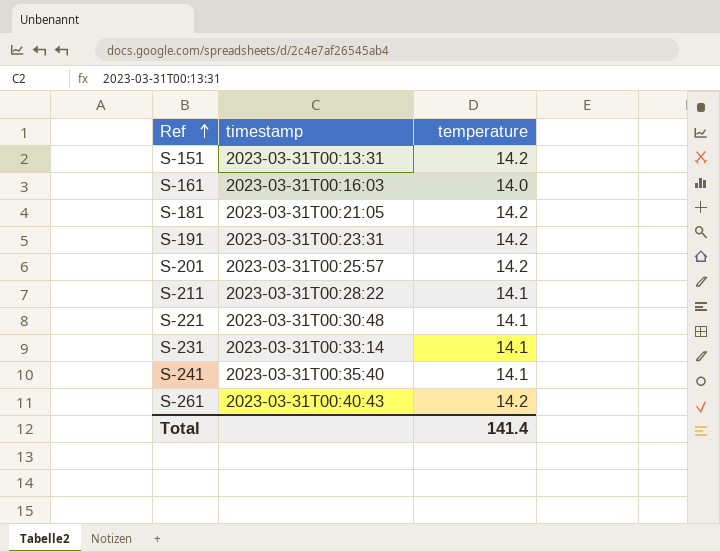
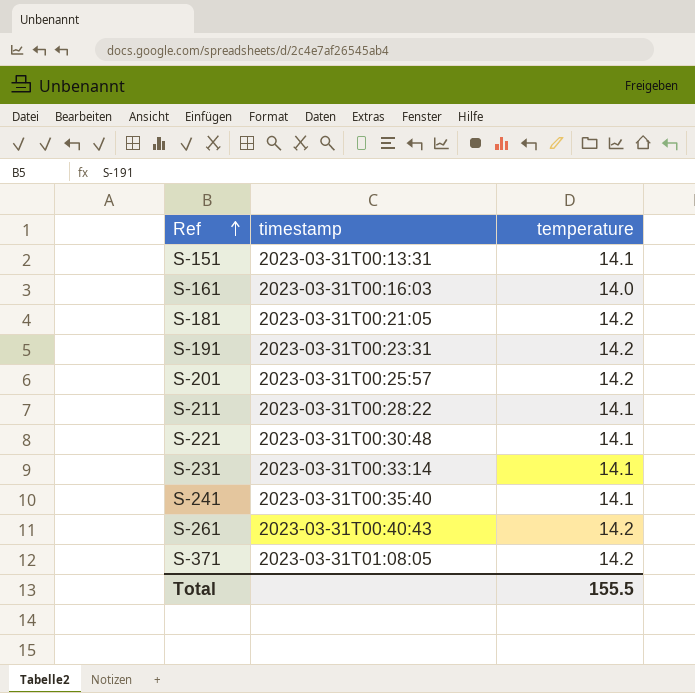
S-151 | temperature: 14.2 -> 14.1
row S-371: none -> 2023-03-31T01:08:05 | 14.2
Total | temperature: 141.4 -> 155.5

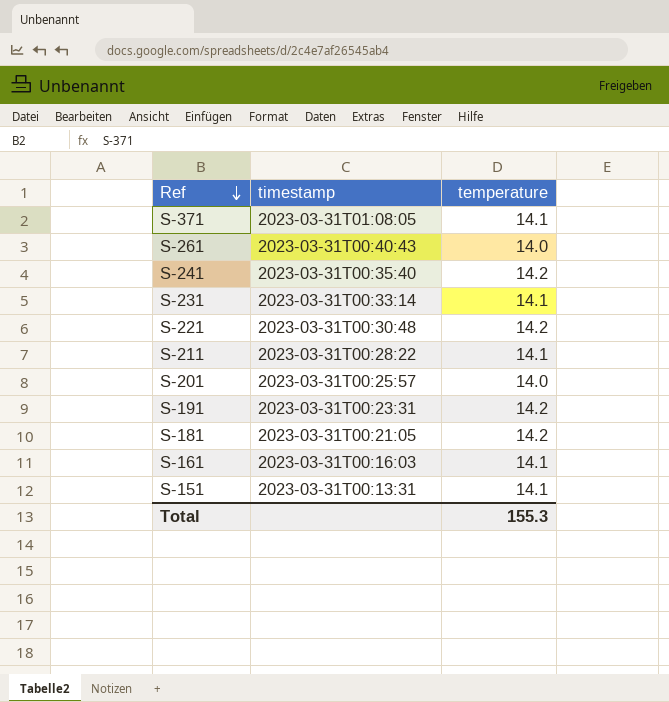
row order: Ref ascending -> Ref descending
S-371 | temperature: 14.2 -> 14.1
S-261 | temperature: 14.2 -> 14.0
S-241 | temperature: 14.1 -> 14.2
S-221 | temperature: 14.1 -> 14.2
S-201 | temperature: 14.2 -> 14.0
S-161 | temperature: 14.0 -> 14.1
Total | temperature: 155.5 -> 155.3

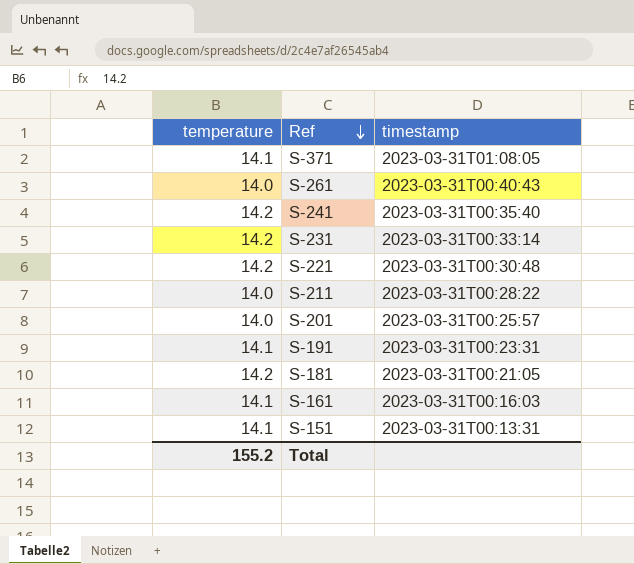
column temperature | position: 3 -> 1
S-231 | temperature: 14.1 -> 14.2
S-211 | temperature: 14.1 -> 14.0
S-191 | temperature: 14.2 -> 14.1
Total | temperature: 155.3 -> 155.2

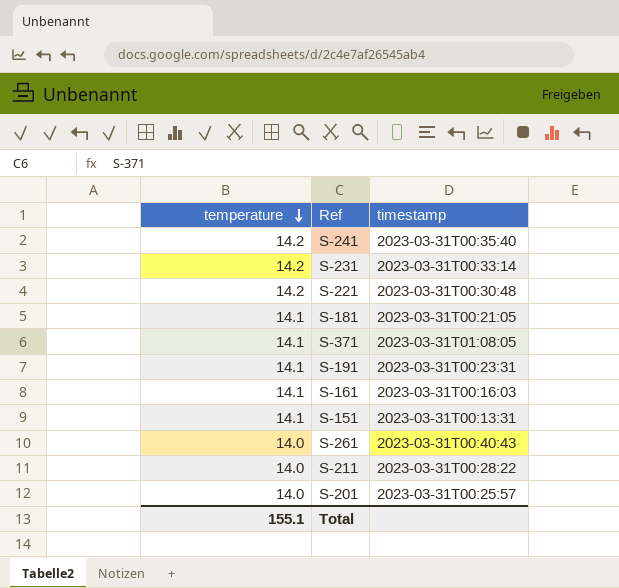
row order: Ref descending -> temperature descending
S-181 | temperature: 14.2 -> 14.1
Total | temperature: 155.2 -> 155.1

